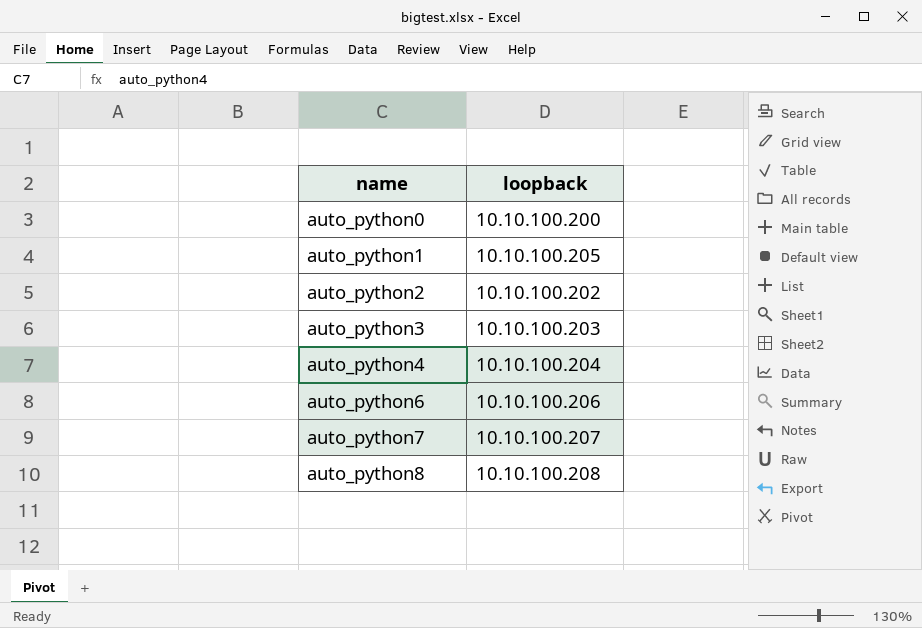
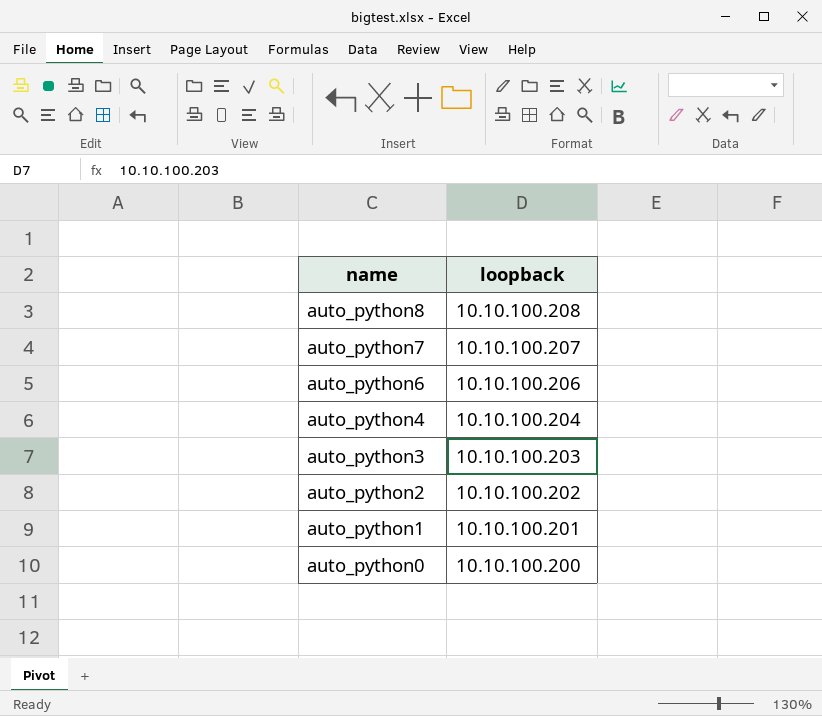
row order: name ascending -> name descending
auto_python1 | loopback: 10.10.100.205 -> 10.10.100.201

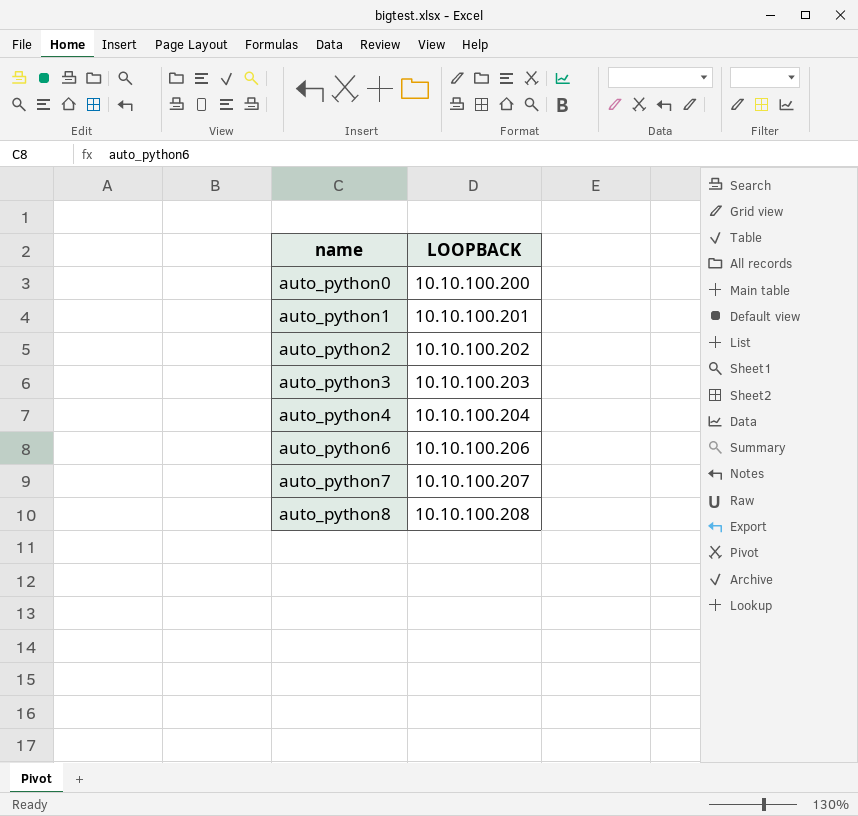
row order: name descending -> name ascending
column name: loopback -> LOOPBACK

